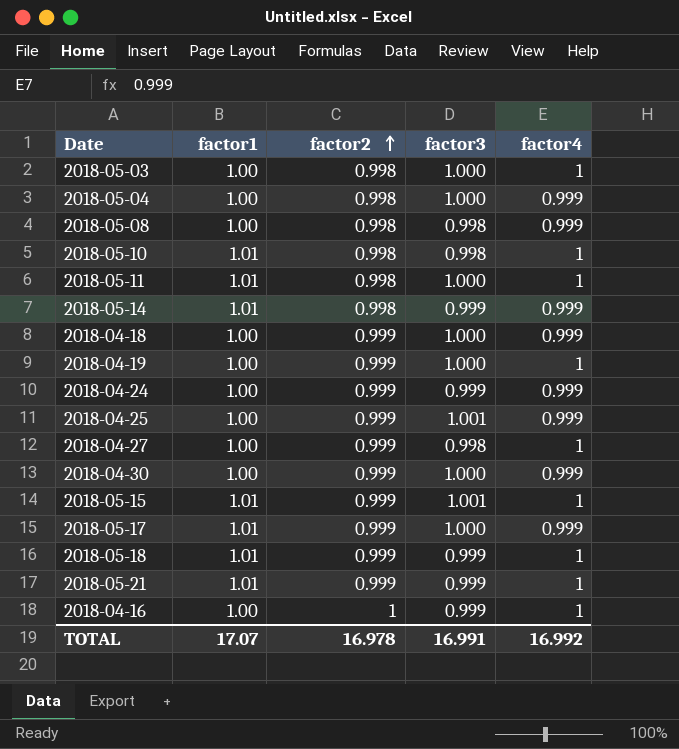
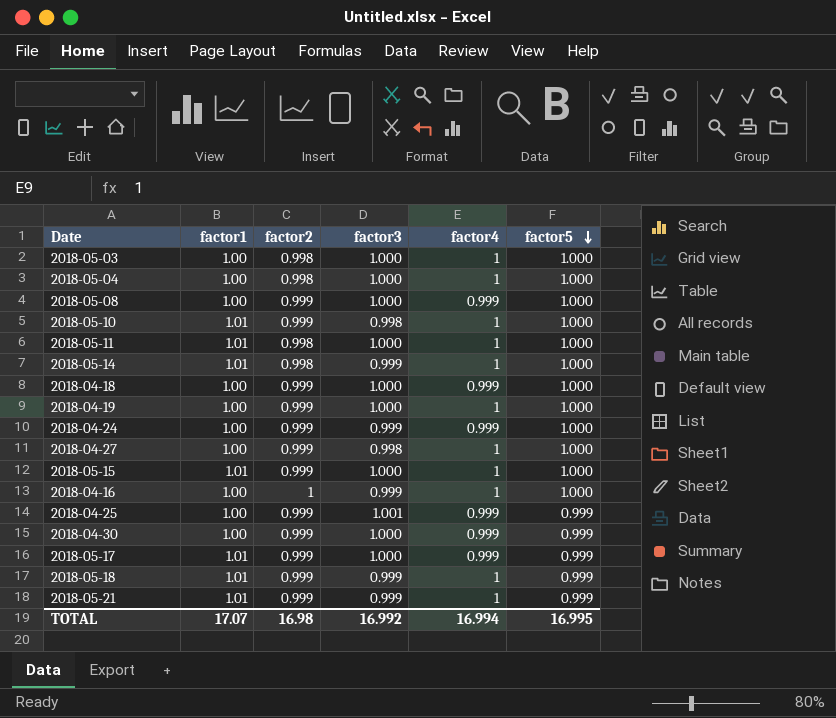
row order: factor2 ascending -> factor5 descending
column factor5 | position: none -> 6
2018-05-04 | factor4: 0.999 -> 1
2018-05-08 | factor2: 0.998 -> 0.999
2018-05-08 | factor3: 0.998 -> 1.000
2018-05-10 | factor2: 0.998 -> 0.999
2018-05-14 | factor4: 0.999 -> 1
2018-05-15 | factor3: 1.001 -> 1.000
TOTAL | factor2: 16.978 -> 16.98
TOTAL | factor3: 16.991 -> 16.992
TOTAL | factor4: 16.992 -> 16.994

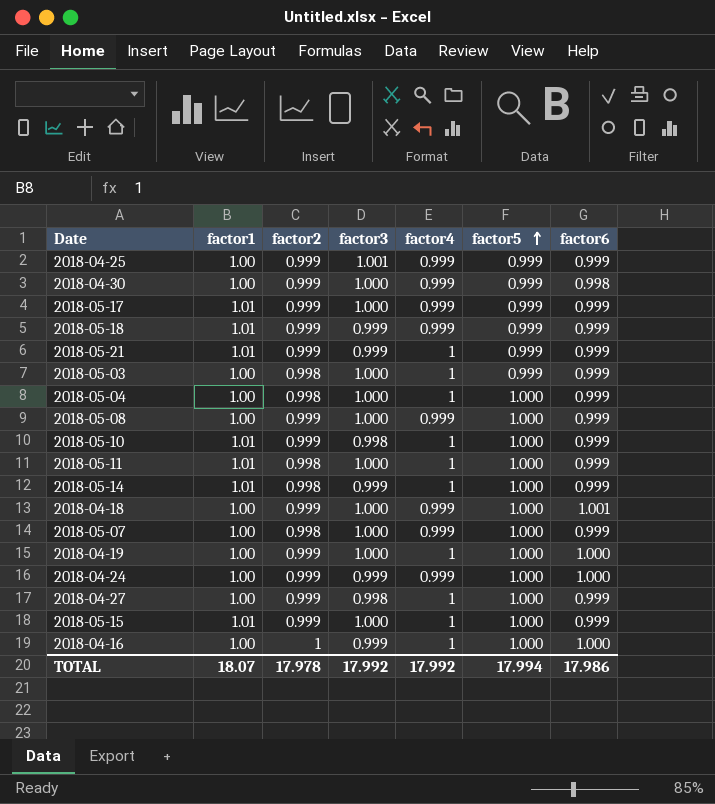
row order: factor5 descending -> factor5 ascending
column factor6 | position: none -> 7
2018-05-18 | factor4: 1 -> 0.999
2018-05-03 | factor5: 1.000 -> 0.999
row 2018-05-07: none -> 1.00 | 0.998 | 1.000 | 0.999 | 1.000 | 0.999
TOTAL | factor1: 17.07 -> 18.07
TOTAL | factor2: 16.98 -> 17.978
TOTAL | factor3: 16.992 -> 17.992
TOTAL | factor4: 16.994 -> 17.992
TOTAL | factor5: 16.995 -> 17.994

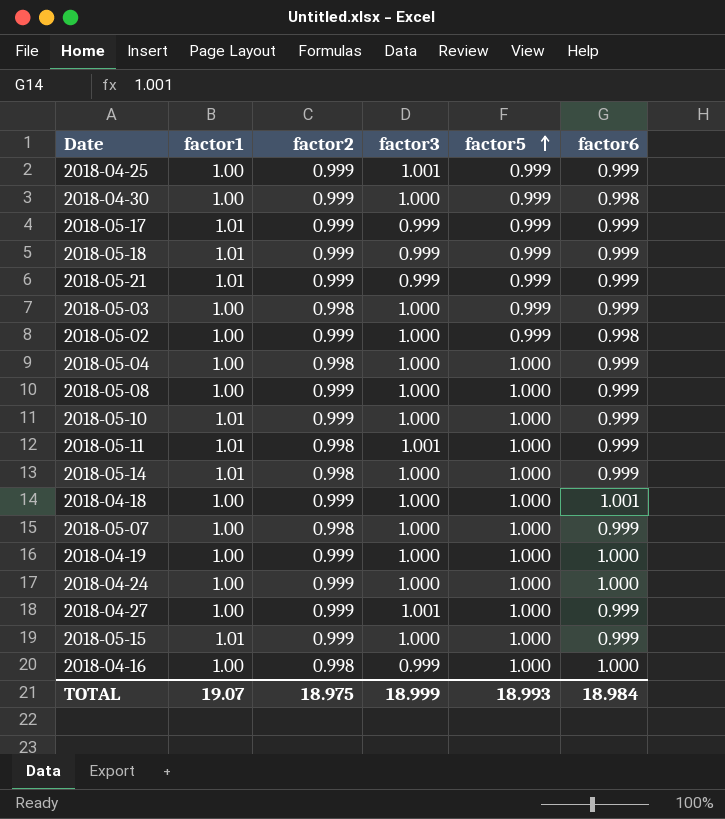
column factor4 | position: 5 -> none
2018-05-17 | factor3: 1.000 -> 0.999
row 2018-05-02: none -> 1.00 | 0.999 | 1.000 | 0.999 | 0.998
2018-05-10 | factor3: 0.998 -> 1.000
2018-05-11 | factor3: 1.000 -> 1.001
2018-05-14 | factor3: 0.999 -> 1.000
2018-04-24 | factor3: 0.999 -> 1.000
2018-04-27 | factor3: 0.998 -> 1.001
2018-04-16 | factor2: 1 -> 0.998
TOTAL | factor1: 18.07 -> 19.07
TOTAL | factor2: 17.978 -> 18.975
TOTAL | factor3: 17.992 -> 18.999
TOTAL | factor5: 17.994 -> 18.993
TOTAL | factor6: 17.986 -> 18.984

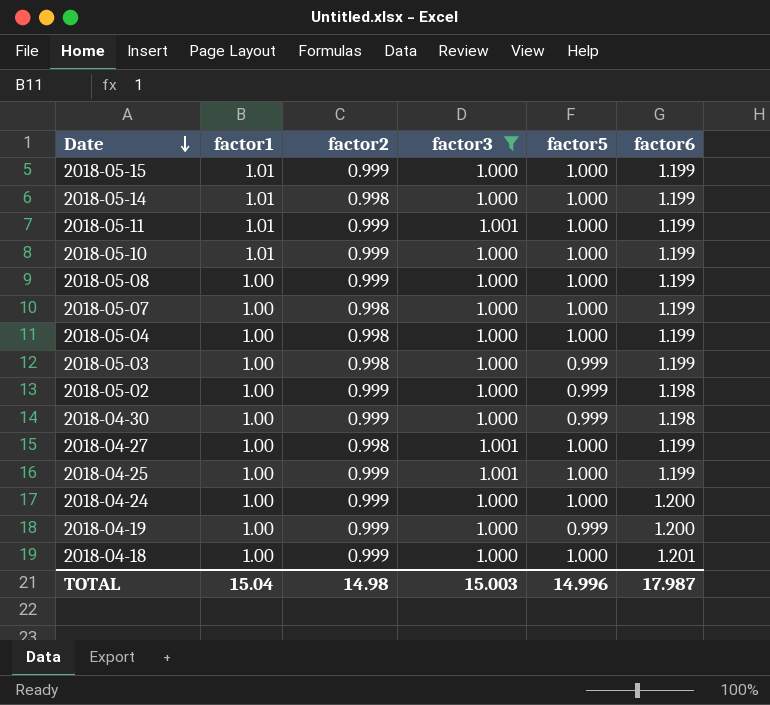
filter: none -> factor3 != 0.999
row order: factor5 ascending -> Date descending
2018-05-15 | factor6: 0.999 -> 1.199
2018-05-14 | factor6: 0.999 -> 1.199
2018-05-11 | factor2: 0.998 -> 0.999
2018-05-11 | factor6: 0.999 -> 1.199
2018-05-10 | factor6: 0.999 -> 1.199
2018-05-08 | factor6: 0.999 -> 1.199
2018-05-07 | factor6: 0.999 -> 1.199
2018-05-04 | factor6: 0.999 -> 1.199
2018-05-03 | factor6: 0.999 -> 1.199
2018-05-02 | factor6: 0.998 -> 1.198
2018-04-30 | factor6: 0.998 -> 1.198
2018-04-27 | factor2: 0.999 -> 0.998
2018-04-27 | factor6: 0.999 -> 1.199
2018-04-25 | factor5: 0.999 -> 1.000
2018-04-25 | factor6: 0.999 -> 1.199
2018-04-24 | factor6: 1.000 -> 1.200
2018-04-19 | factor5: 1.000 -> 0.999
2018-04-19 | factor6: 1.000 -> 1.200
2018-04-18 | factor6: 1.001 -> 1.201
TOTAL | factor1: 19.07 -> 15.04
TOTAL | factor2: 18.975 -> 14.98
TOTAL | factor3: 18.999 -> 15.003
TOTAL | factor5: 18.993 -> 14.996
TOTAL | factor6: 18.984 -> 17.987

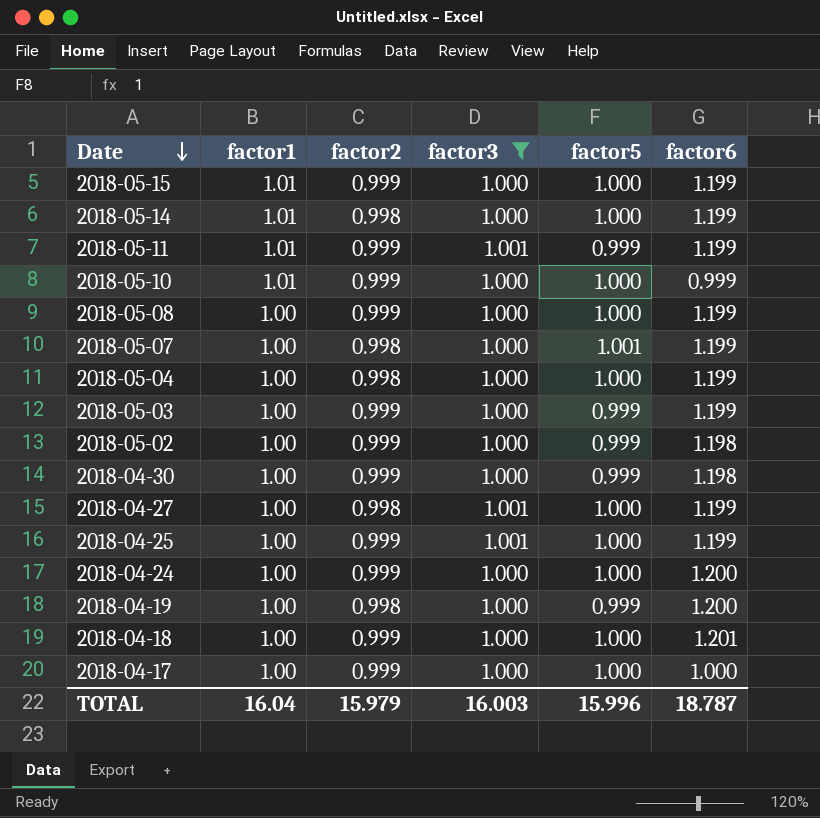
2018-05-11 | factor5: 1.000 -> 0.999
2018-05-10 | factor6: 1.199 -> 0.999
2018-05-07 | factor5: 1.000 -> 1.001
2018-05-03 | factor2: 0.998 -> 0.999
2018-04-19 | factor2: 0.999 -> 0.998
row 2018-04-17: none -> 1.00 | 0.999 | 1.000 | 1.000 | 1.000
TOTAL | factor1: 15.04 -> 16.04
TOTAL | factor2: 14.98 -> 15.979
TOTAL | factor3: 15.003 -> 16.003
TOTAL | factor5: 14.996 -> 15.996
TOTAL | factor6: 17.987 -> 18.787

